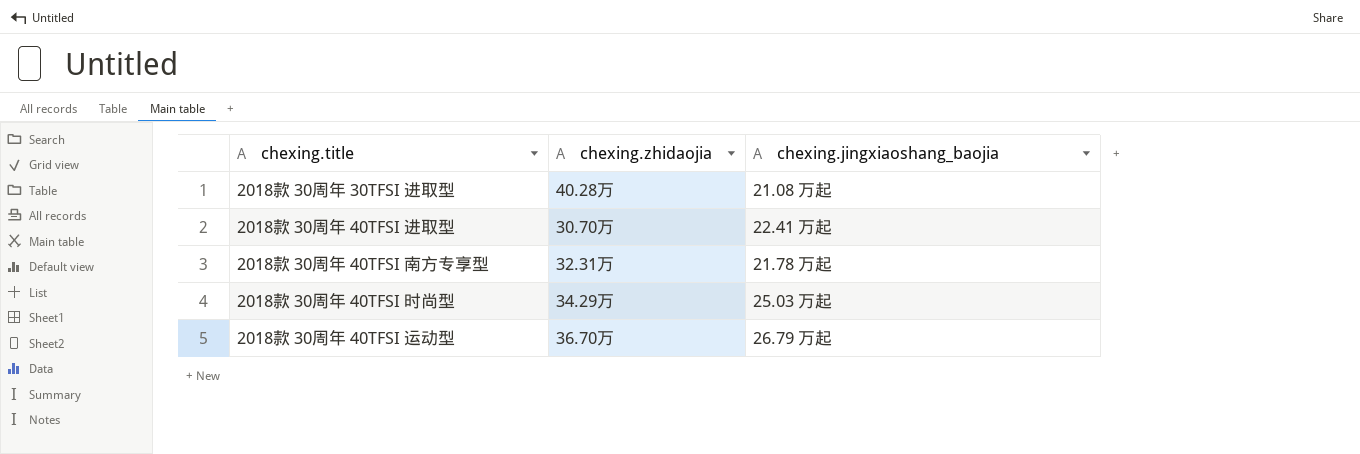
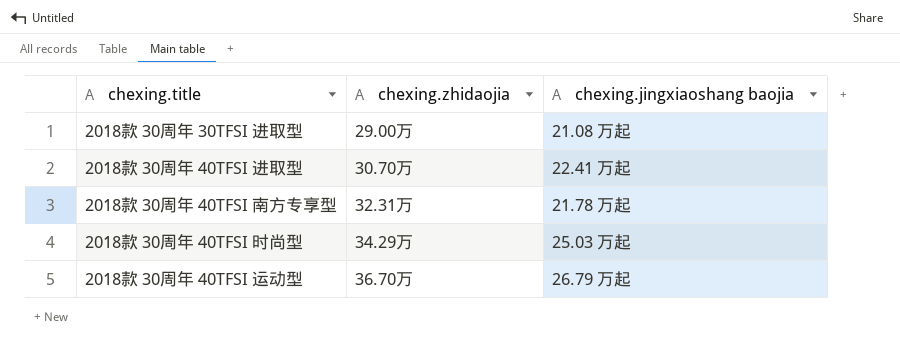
column name: chexing.jingxiaoshang_baojia -> chexing.jingxiaoshang baojia
2018款 30周年 30TFSI 进取型 | chexing.zhidaojia: 40.28万 -> 29.00万

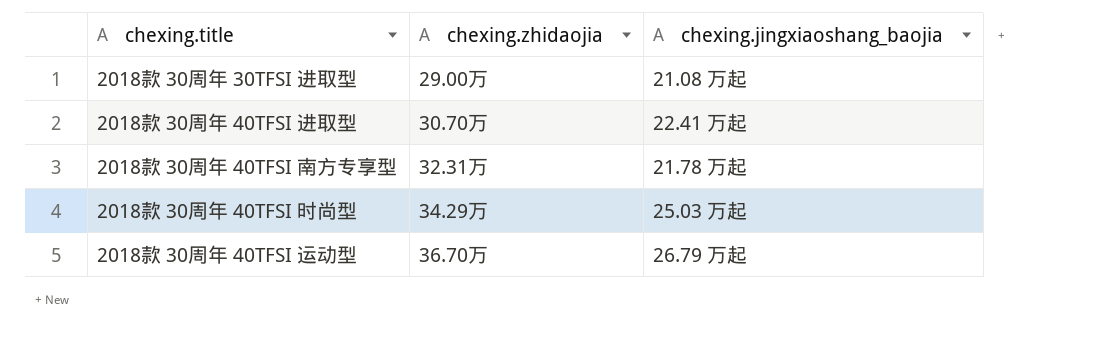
column name: chexing.jingxiaoshang baojia -> chexing.jingxiaoshang_baojia

